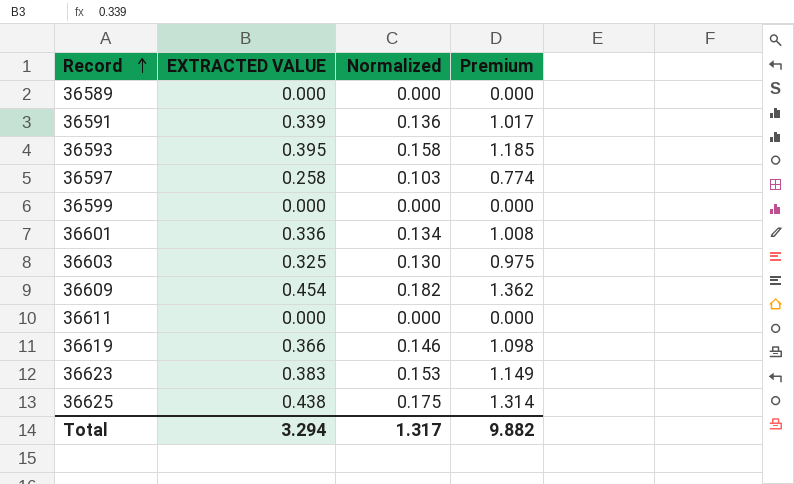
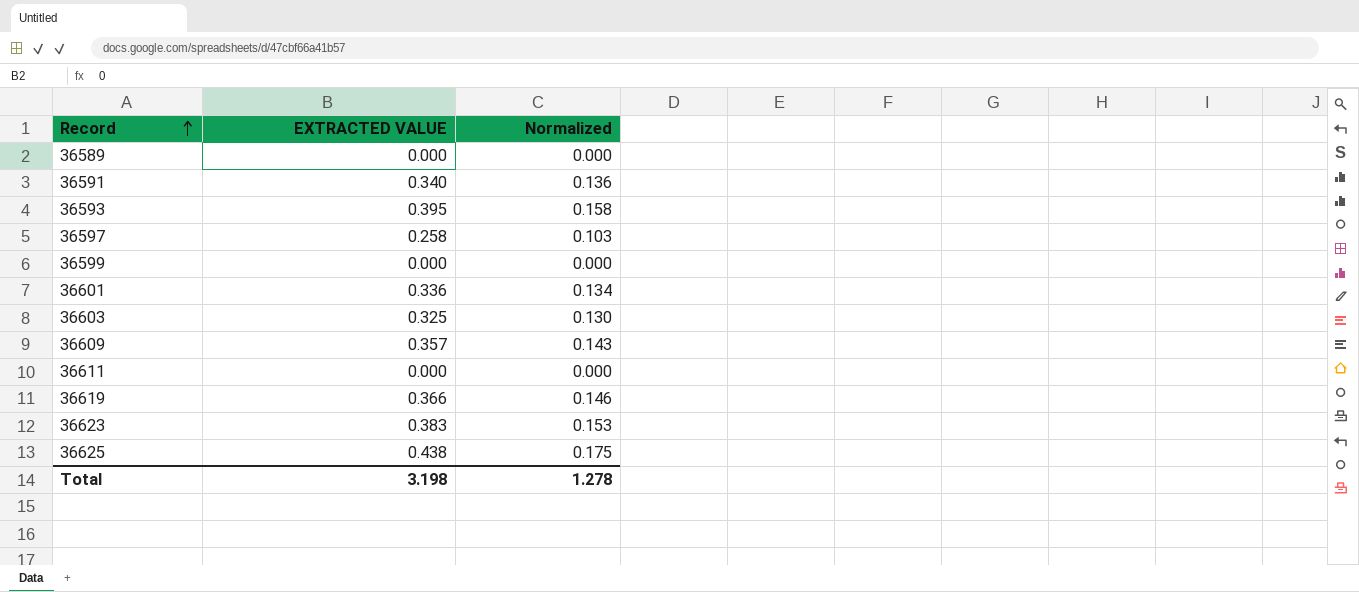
column Premium | formula: [EXTRACTED VALUE] * 3 -> none
36591 | EXTRACTED VALUE: 0.339 -> 0.340
36609 | EXTRACTED VALUE: 0.454 -> 0.357
36609 | Normalized: 0.182 -> 0.143
Total | EXTRACTED VALUE: 3.294 -> 3.198
Total | Normalized: 1.317 -> 1.278

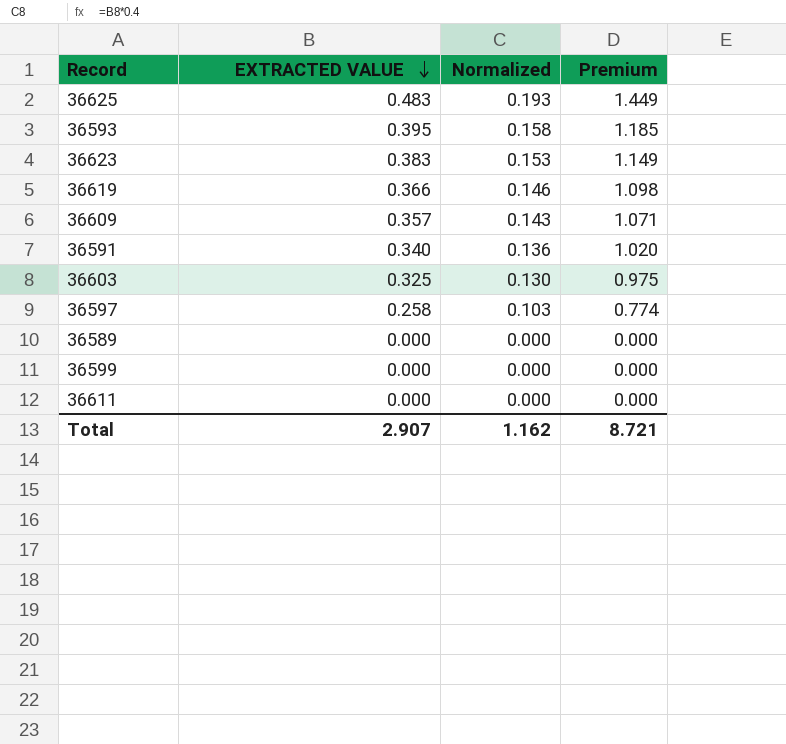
row order: Record ascending -> EXTRACTED VALUE descending
column Premium | formula: none -> [EXTRACTED VALUE] * 3
row 36601: 0.336 | 0.134 -> none
36625 | EXTRACTED VALUE: 0.438 -> 0.483
36625 | Normalized: 0.175 -> 0.193
Total | EXTRACTED VALUE: 3.198 -> 2.907
Total | Normalized: 1.278 -> 1.162

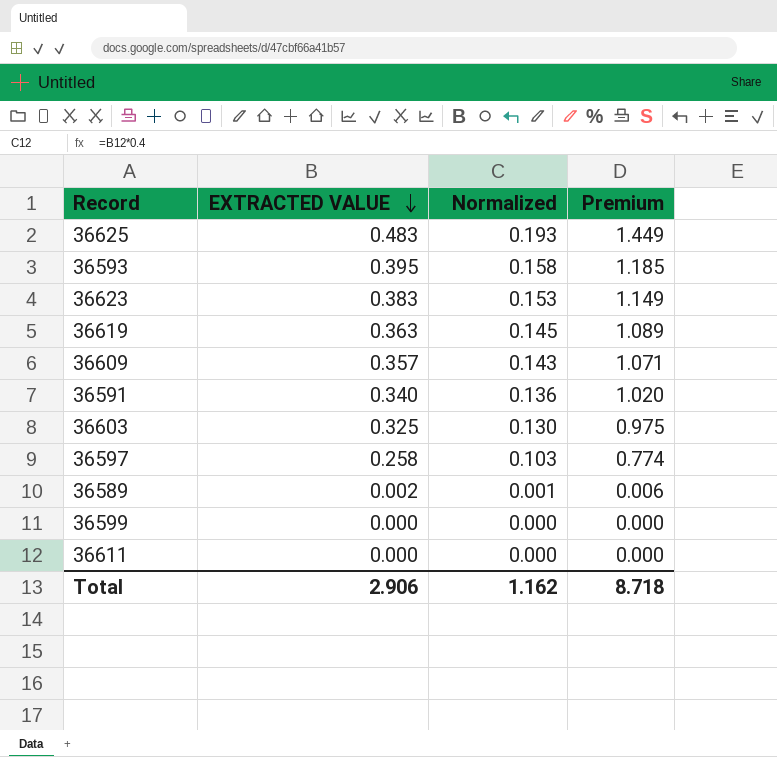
36619 | EXTRACTED VALUE: 0.366 -> 0.363
36619 | Normalized: 0.146 -> 0.145
36619 | Premium: 1.098 -> 1.089
36589 | EXTRACTED VALUE: 0.000 -> 0.002
36589 | Normalized: 0.000 -> 0.001
36589 | Premium: 0.000 -> 0.006
Total | EXTRACTED VALUE: 2.907 -> 2.906
Total | Premium: 8.721 -> 8.718

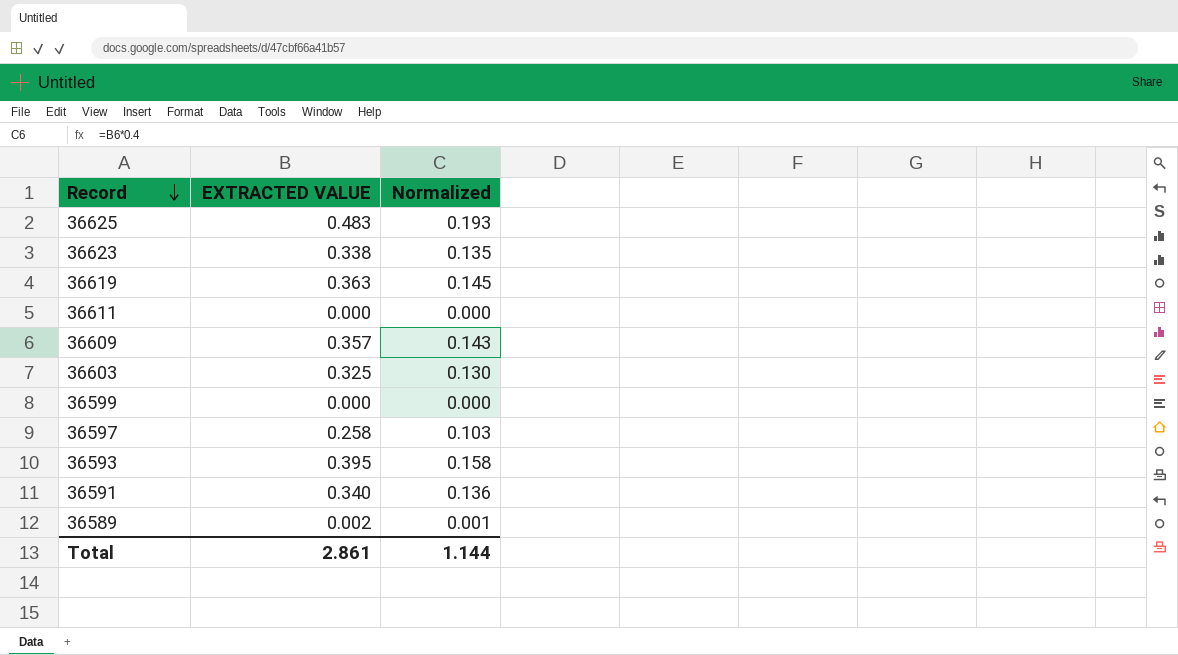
row order: EXTRACTED VALUE descending -> Record descending
column Premium | formula: [EXTRACTED VALUE] * 3 -> none
36623 | EXTRACTED VALUE: 0.383 -> 0.338
36623 | Normalized: 0.153 -> 0.135
Total | EXTRACTED VALUE: 2.906 -> 2.861
Total | Normalized: 1.162 -> 1.144

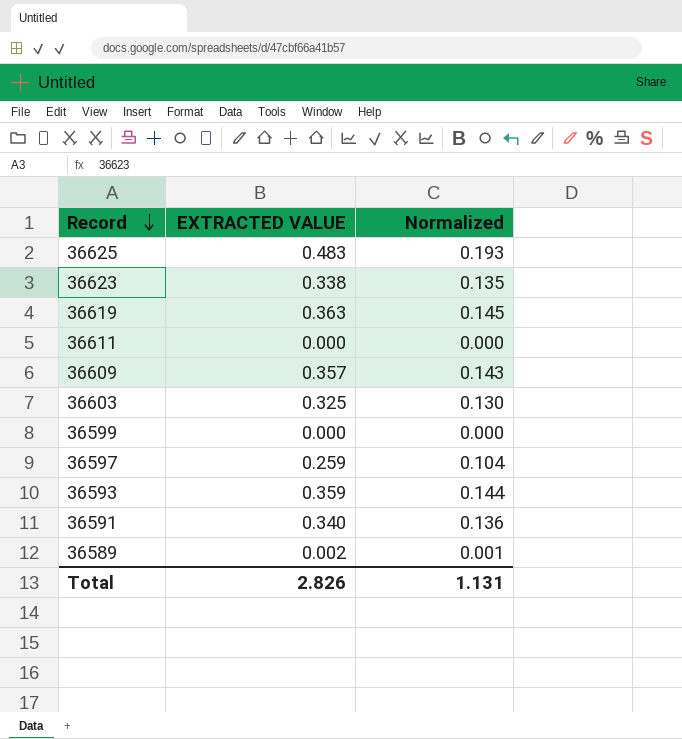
36597 | EXTRACTED VALUE: 0.258 -> 0.259
36597 | Normalized: 0.103 -> 0.104
36593 | EXTRACTED VALUE: 0.395 -> 0.359
36593 | Normalized: 0.158 -> 0.144
Total | EXTRACTED VALUE: 2.861 -> 2.826
Total | Normalized: 1.144 -> 1.131

